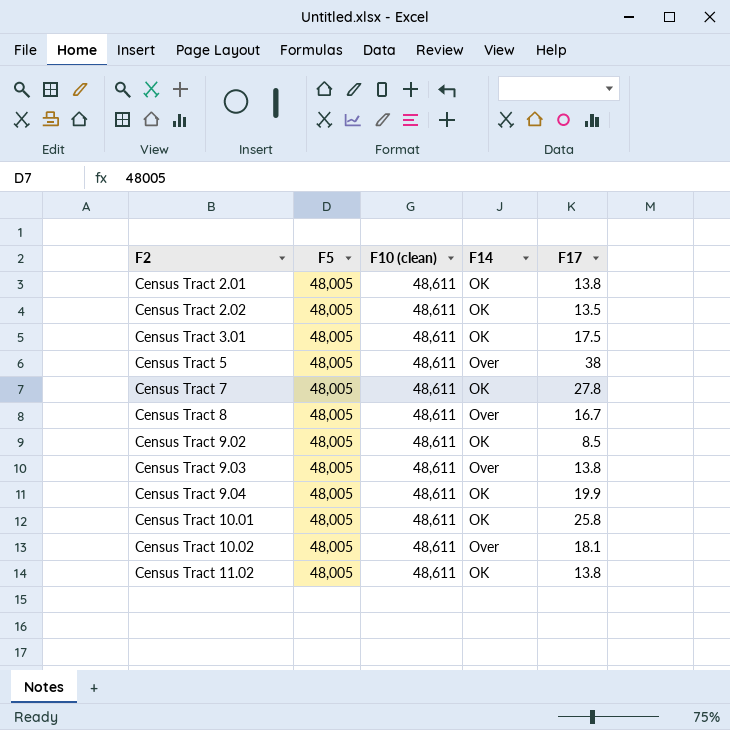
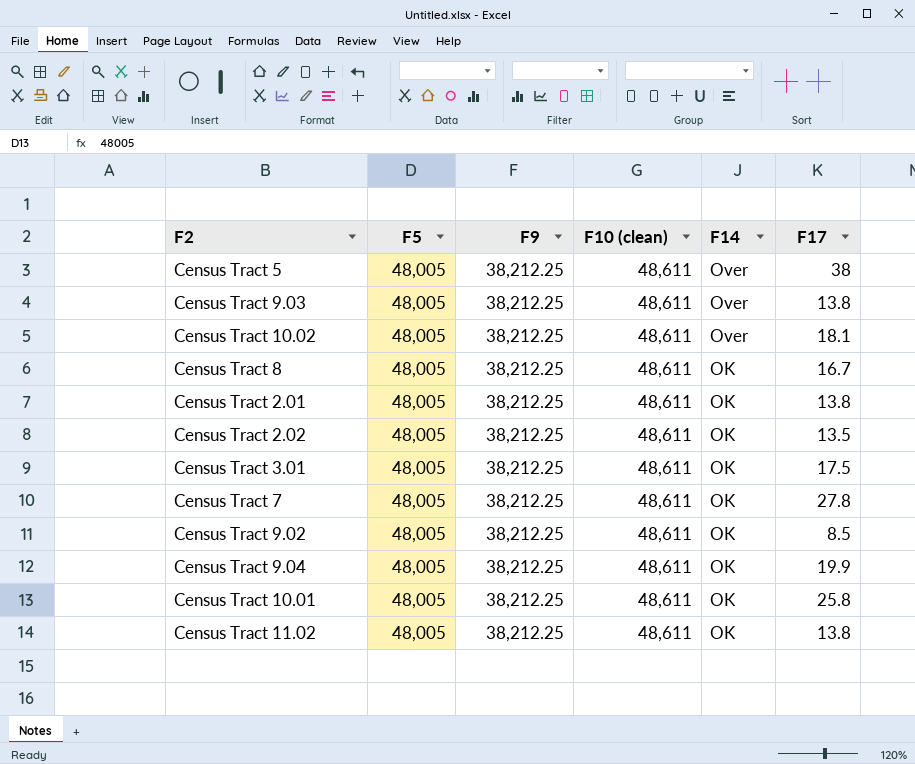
row order: F2 ascending -> F14 descending
column F9 | position: none -> 3
Census Tract 8 | F14: Over -> OK

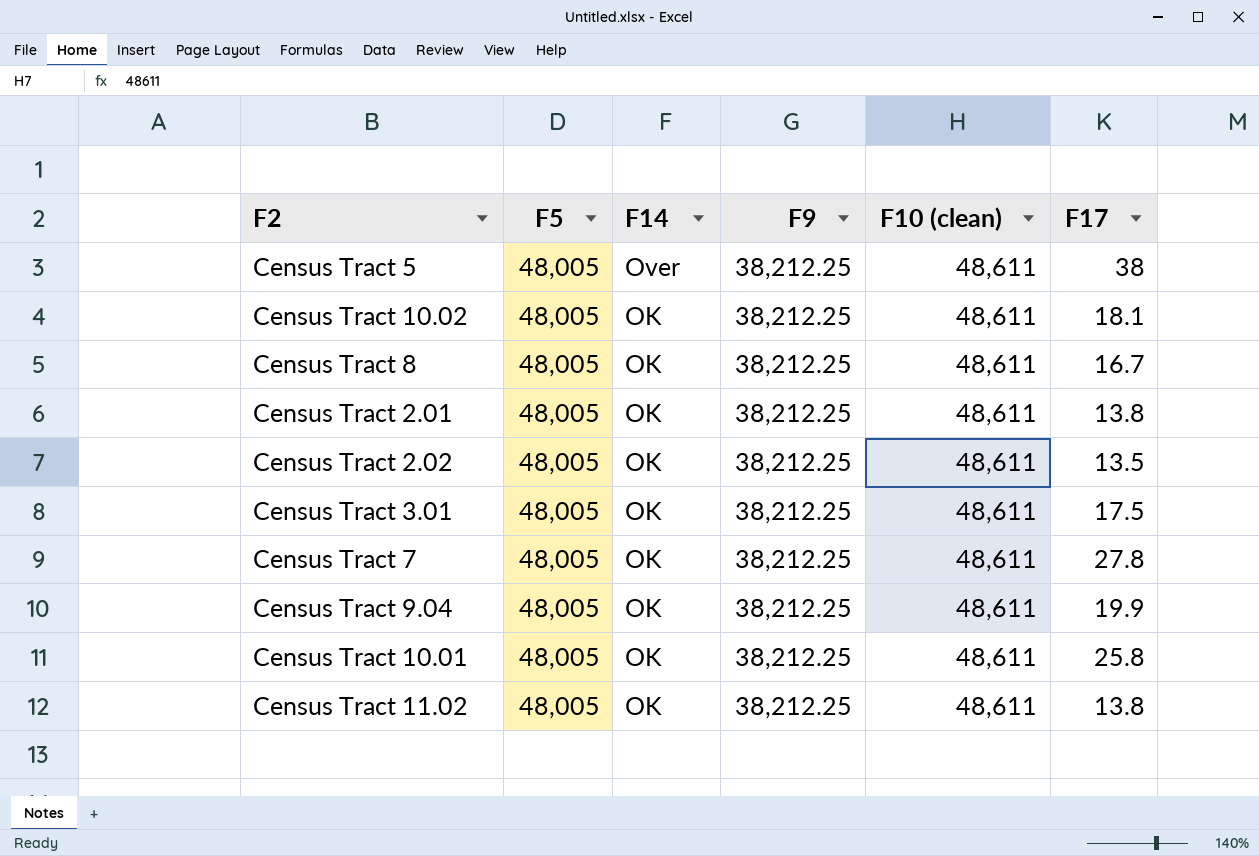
column F14 | position: 5 -> 3
row Census Tract 9.03: 48,005 | 38,212.25 | 48,611 | Over | 13.8 -> none
row Census Tract 9.02: 48,005 | 38,212.25 | 48,611 | OK | 8.5 -> none
Census Tract 10.02 | F14: Over -> OK

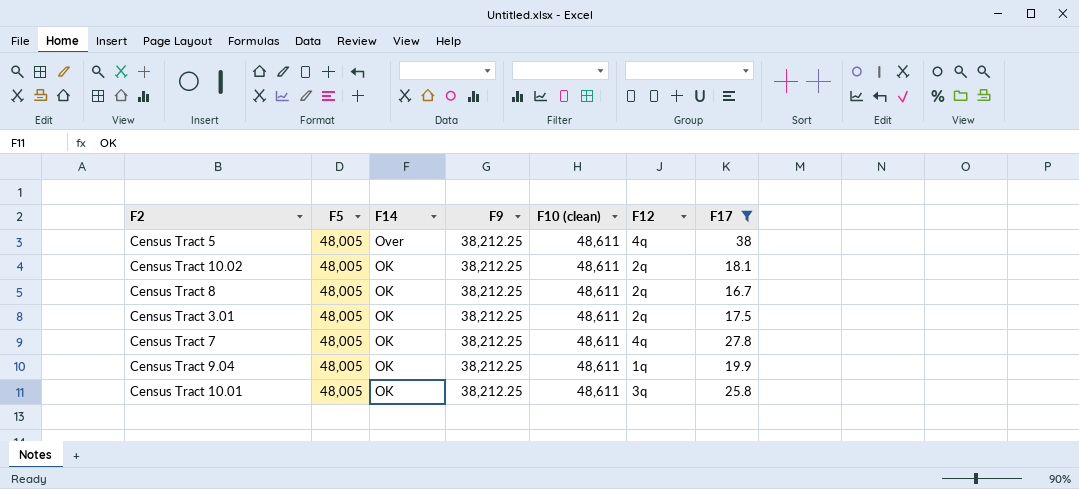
filter: none -> F17 >= 16.7
column F12 | position: none -> 6

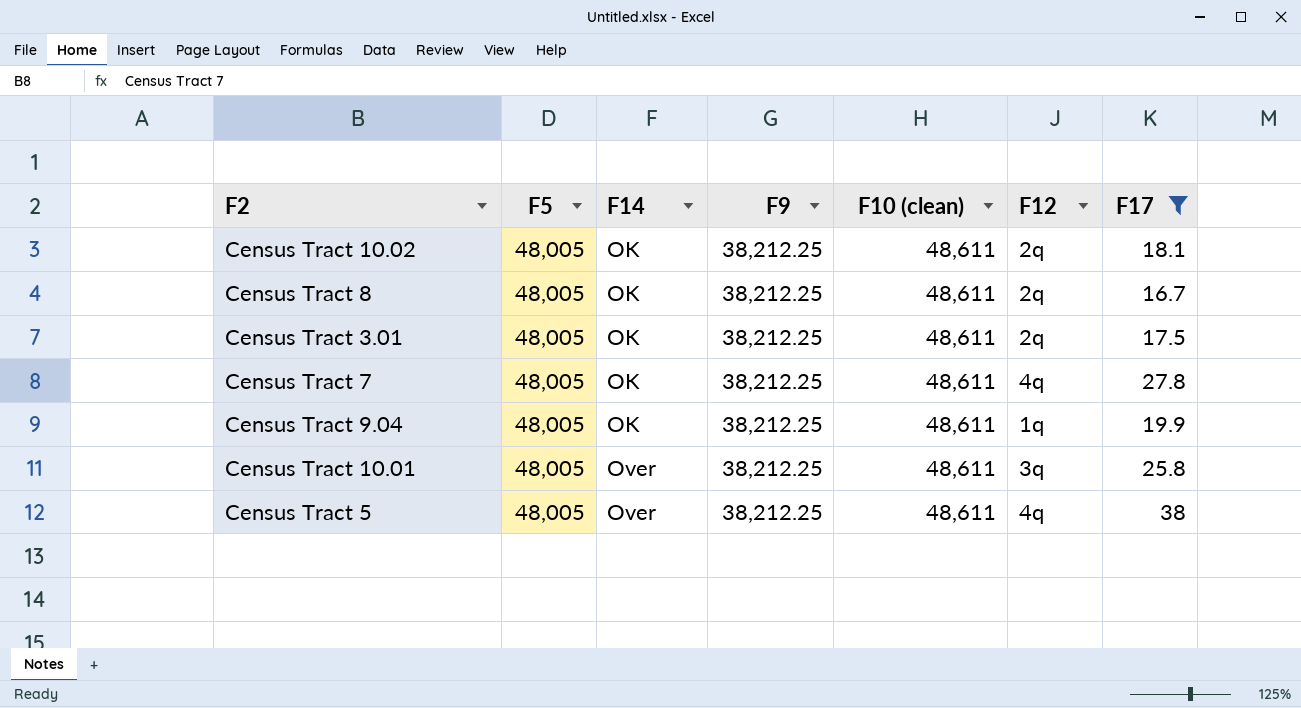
row order: F14 descending -> F14 ascending
Census Tract 10.01 | F14: OK -> Over

